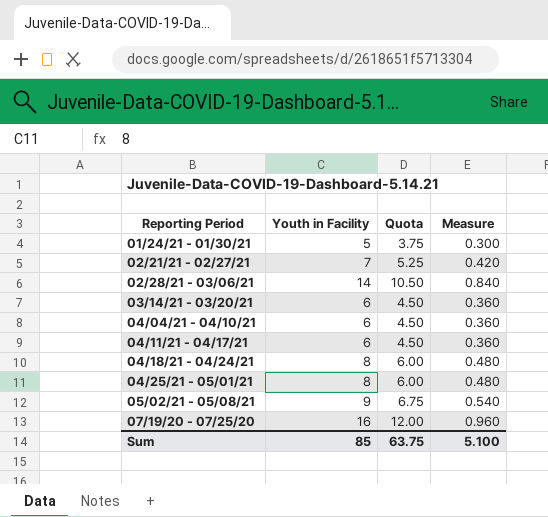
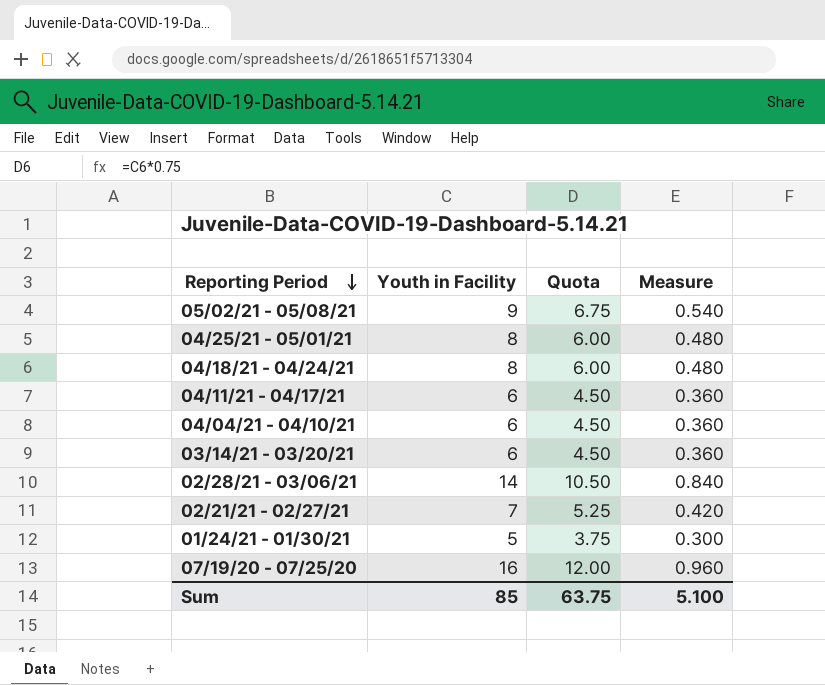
row order: none -> Reporting Period descending

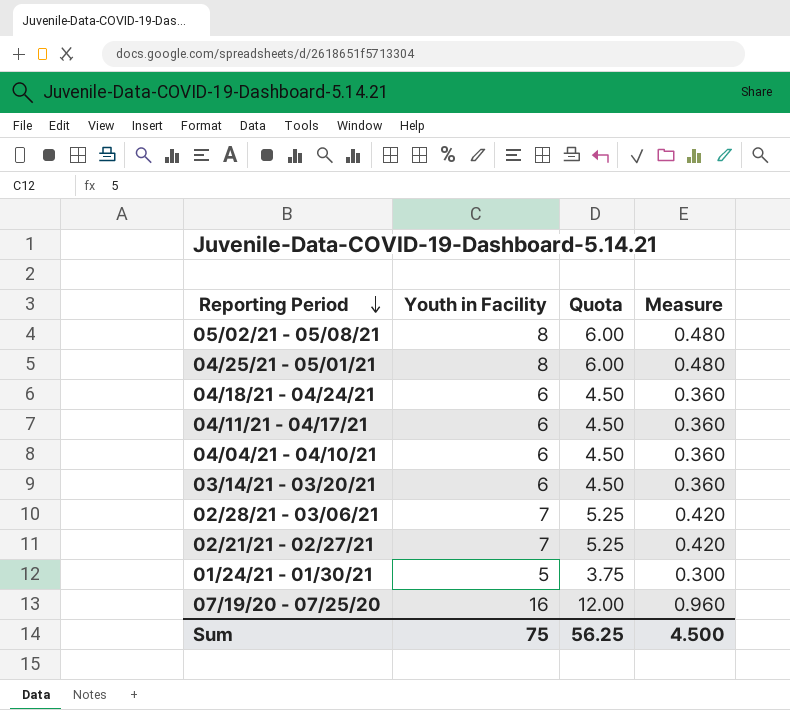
05/02/21 - 05/08/21 | Youth in Facility: 9 -> 8
05/02/21 - 05/08/21 | Quota: 6.75 -> 6.00
05/02/21 - 05/08/21 | Measure: 0.540 -> 0.480
04/18/21 - 04/24/21 | Youth in Facility: 8 -> 6
04/18/21 - 04/24/21 | Quota: 6.00 -> 4.50
04/18/21 - 04/24/21 | Measure: 0.480 -> 0.360
02/28/21 - 03/06/21 | Youth in Facility: 14 -> 7
02/28/21 - 03/06/21 | Quota: 10.50 -> 5.25
02/28/21 - 03/06/21 | Measure: 0.840 -> 0.420
Sum | Youth in Facility: 85 -> 75
Sum | Quota: 63.75 -> 56.25
Sum | Measure: 5.100 -> 4.500

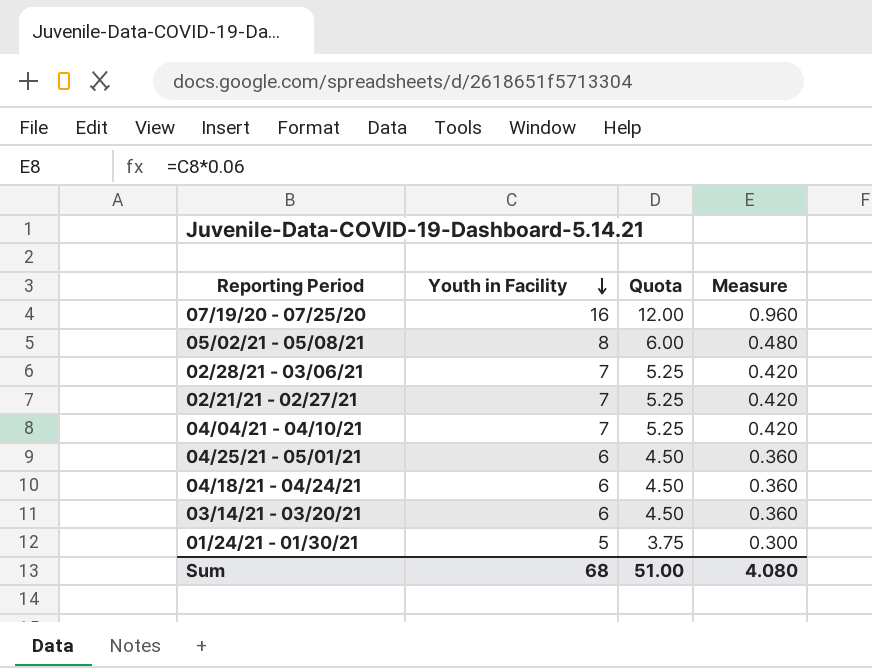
row order: Reporting Period descending -> Youth in Facility descending
row 04/11/21 - 04/17/21: 6 | 4.50 | 0.360 -> none
04/04/21 - 04/10/21 | Youth in Facility: 6 -> 7
04/04/21 - 04/10/21 | Quota: 4.50 -> 5.25
04/04/21 - 04/10/21 | Measure: 0.360 -> 0.420
04/25/21 - 05/01/21 | Youth in Facility: 8 -> 6
04/25/21 - 05/01/21 | Quota: 6.00 -> 4.50
04/25/21 - 05/01/21 | Measure: 0.480 -> 0.360
Sum | Youth in Facility: 75 -> 68
Sum | Quota: 56.25 -> 51.00
Sum | Measure: 4.500 -> 4.080

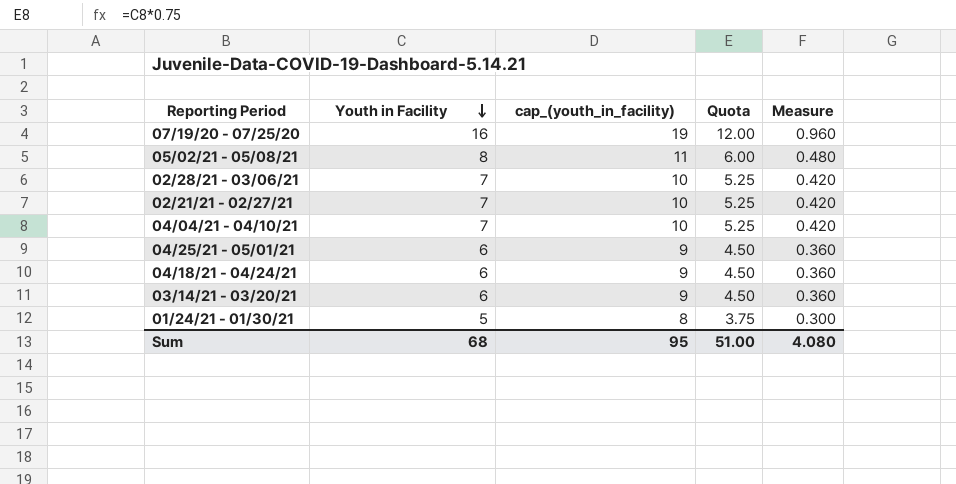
column cap_(youth_in_facility) | formula: none -> [Youth in Facility] + 3

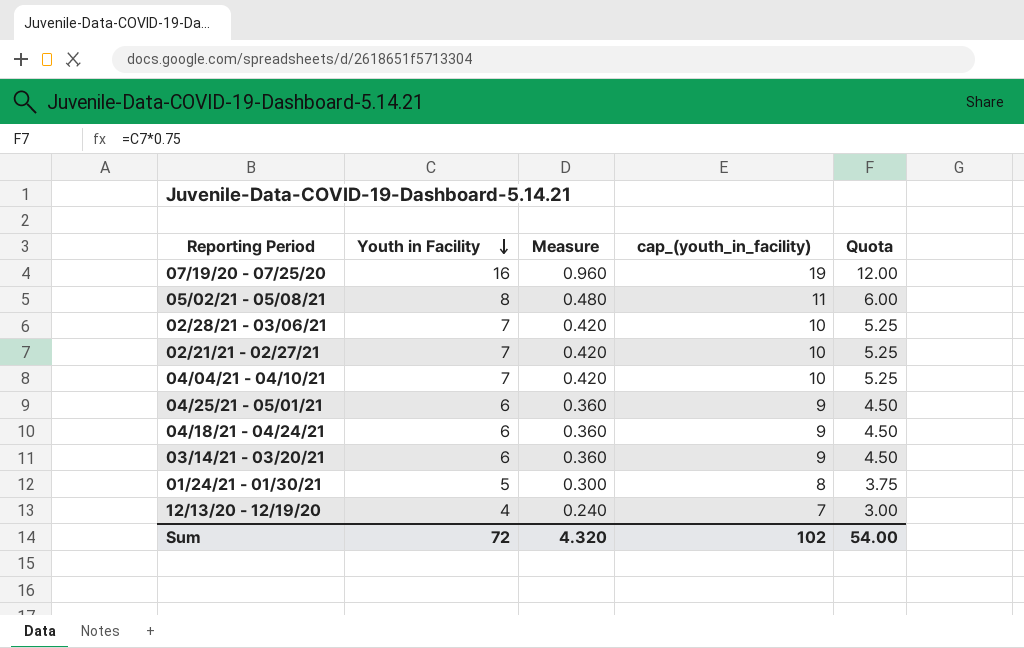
column Measure | position: 5 -> 3
row 12/13/20 - 12/19/20: none -> 4 | 0.240 | 7 | 3.00
Sum | Youth in Facility: 68 -> 72
Sum | Measure: 4.080 -> 4.320
Sum | cap_(youth_in_facility): 95 -> 102
Sum | Quota: 51.00 -> 54.00

